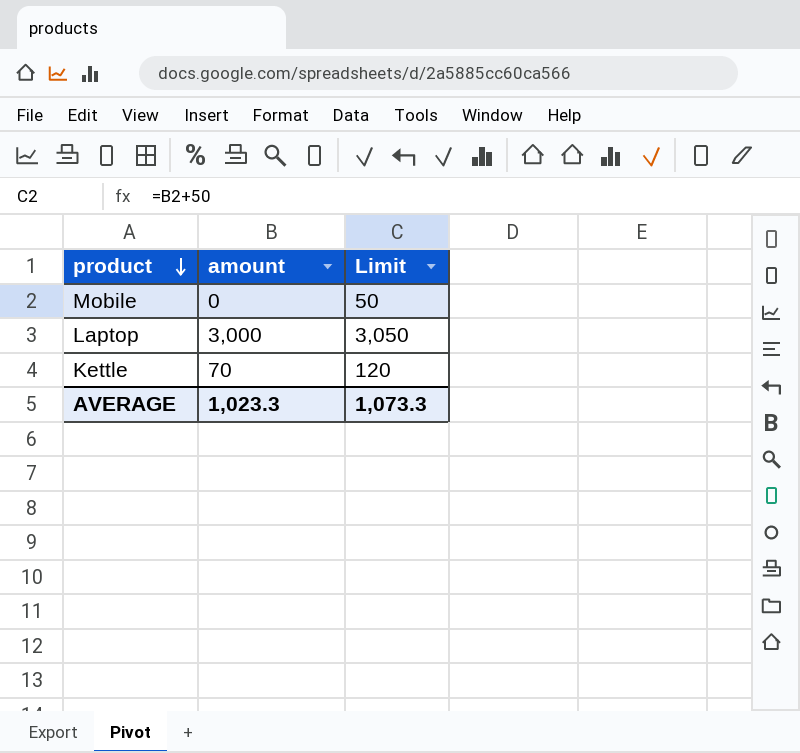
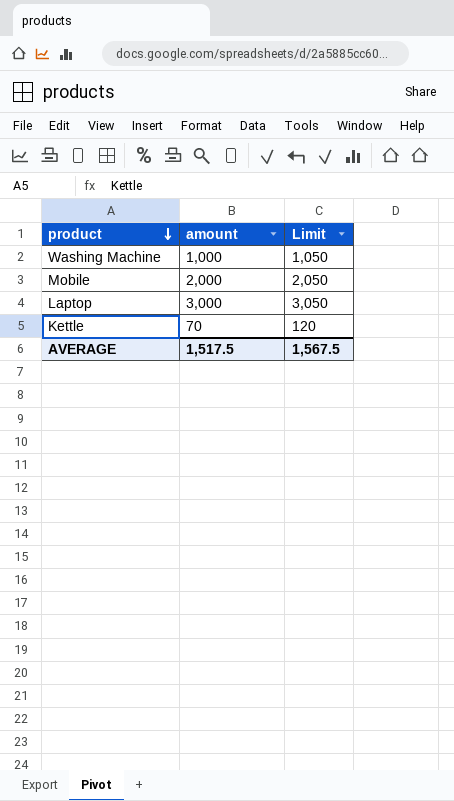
row Washing Machine: none -> 1,000 | 1,050
Mobile | amount: 0 -> 2,000
Mobile | Limit: 50 -> 2,050
AVERAGE | amount: 1,023.3 -> 1,517.5
AVERAGE | Limit: 1,073.3 -> 1,567.5

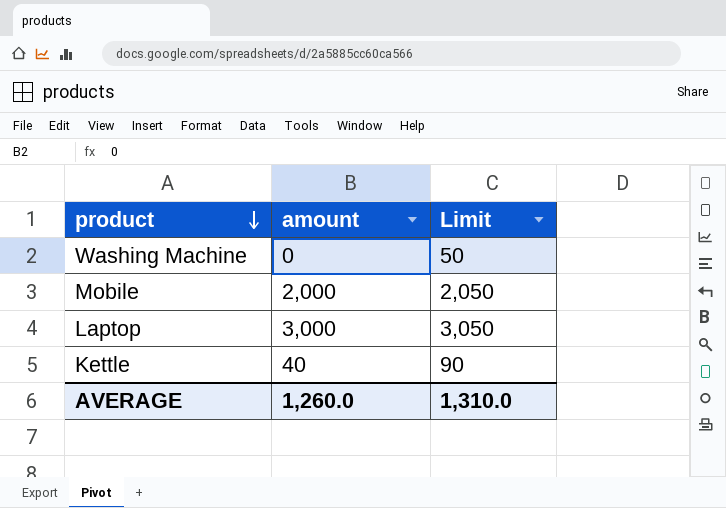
Washing Machine | amount: 1,000 -> 0
Washing Machine | Limit: 1,050 -> 50
Kettle | amount: 70 -> 40
Kettle | Limit: 120 -> 90
AVERAGE | amount: 1,517.5 -> 1,260.0
AVERAGE | Limit: 1,567.5 -> 1,310.0

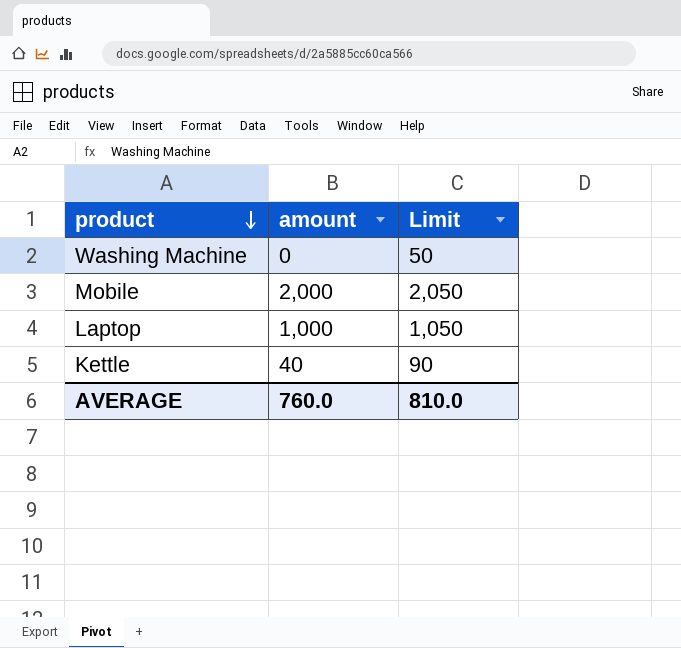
Laptop | amount: 3,000 -> 1,000
Laptop | Limit: 3,050 -> 1,050
AVERAGE | amount: 1,260.0 -> 760.0
AVERAGE | Limit: 1,310.0 -> 810.0

